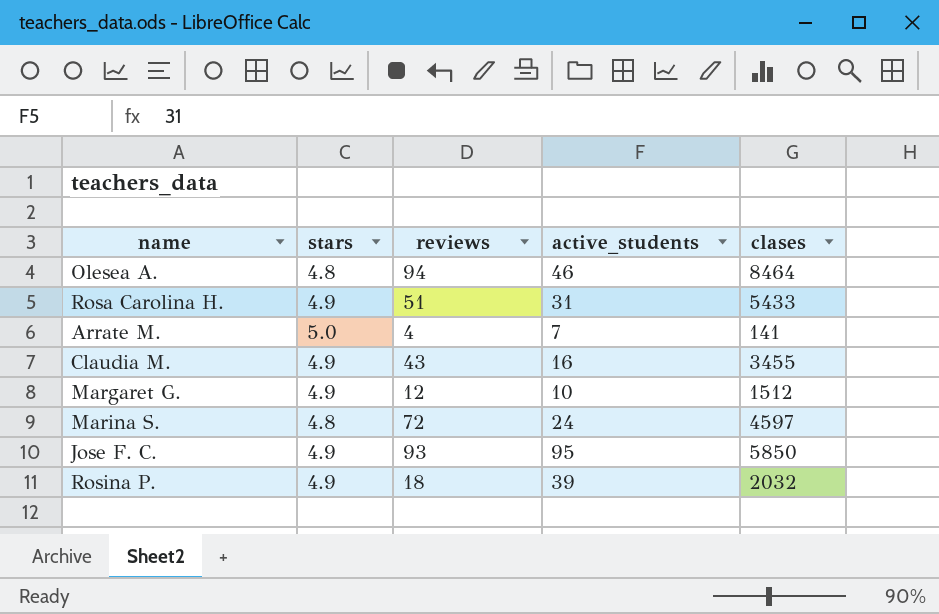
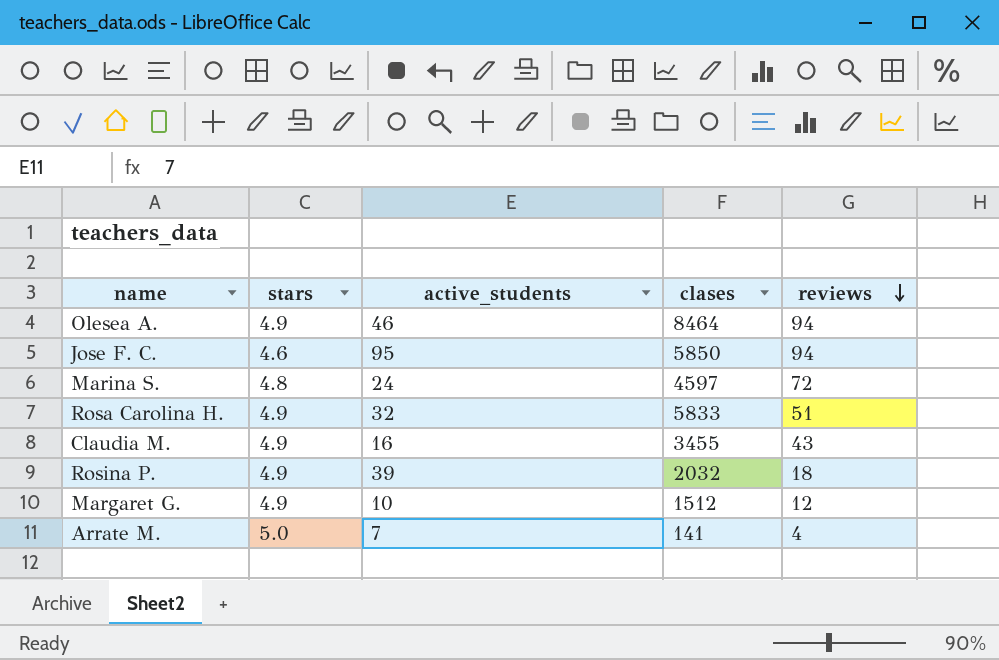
row order: none -> reviews descending
column reviews | position: 3 -> 5
Olesea A. | stars: 4.8 -> 4.9
Jose F. C. | stars: 4.9 -> 4.6
Jose F. C. | reviews: 93 -> 94
Rosa Carolina H. | active_students: 31 -> 32
Rosa Carolina H. | clases: 5433 -> 5833

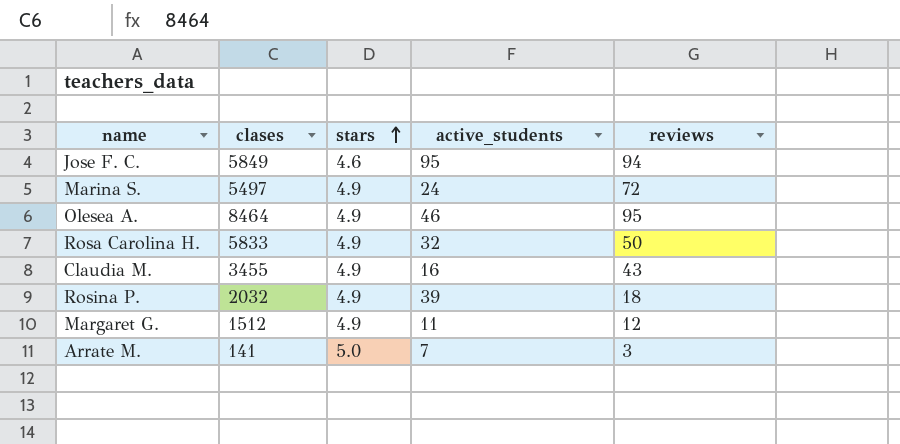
row order: reviews descending -> stars ascending
column clases | position: 4 -> 2
Jose F. C. | clases: 5850 -> 5849
Marina S. | clases: 4597 -> 5497
Marina S. | stars: 4.8 -> 4.9
Olesea A. | reviews: 94 -> 95
Rosa Carolina H. | reviews: 51 -> 50
Margaret G. | active_students: 10 -> 11
Arrate M. | reviews: 4 -> 3

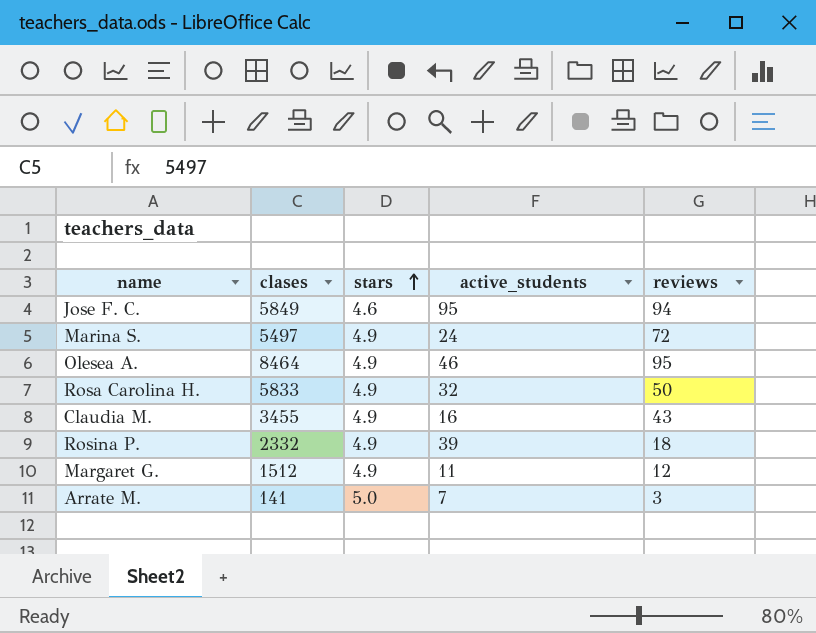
Rosina P. | clases: 2032 -> 2332

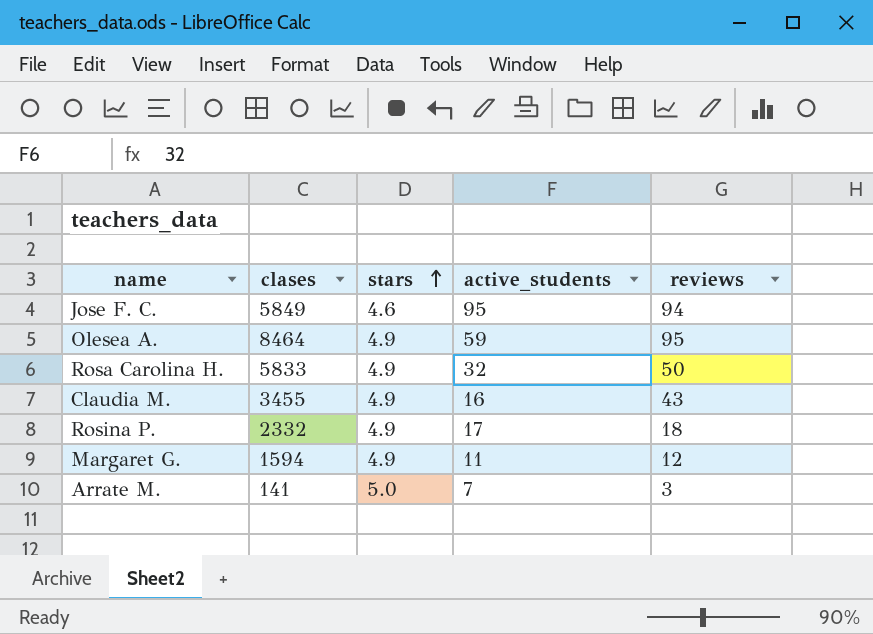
row Marina S.: 5497 | 4.9 | 24 | 72 -> none
Olesea A. | active_students: 46 -> 59
Rosina P. | active_students: 39 -> 17
Margaret G. | clases: 1512 -> 1594

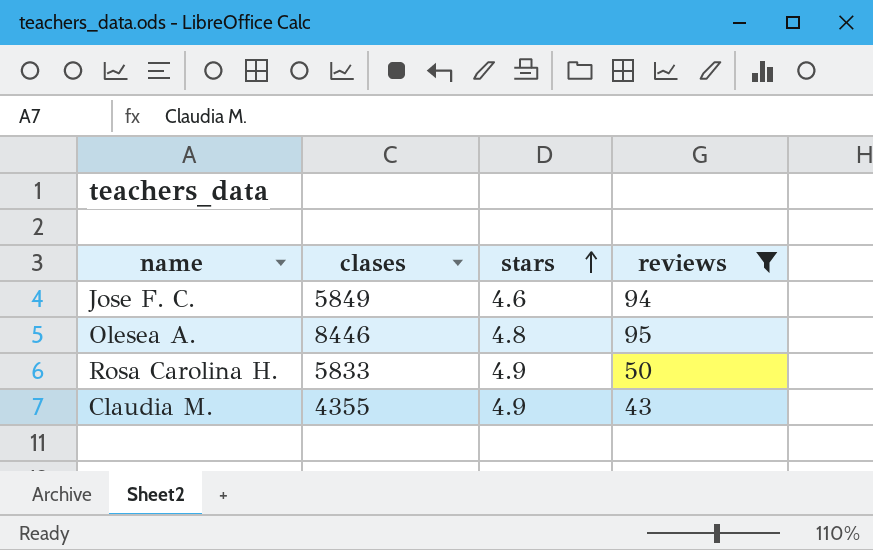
filter: none -> reviews >= 43
column active_students | position: 4 -> none
Olesea A. | clases: 8464 -> 8446
Olesea A. | stars: 4.9 -> 4.8
Claudia M. | clases: 3455 -> 4355

